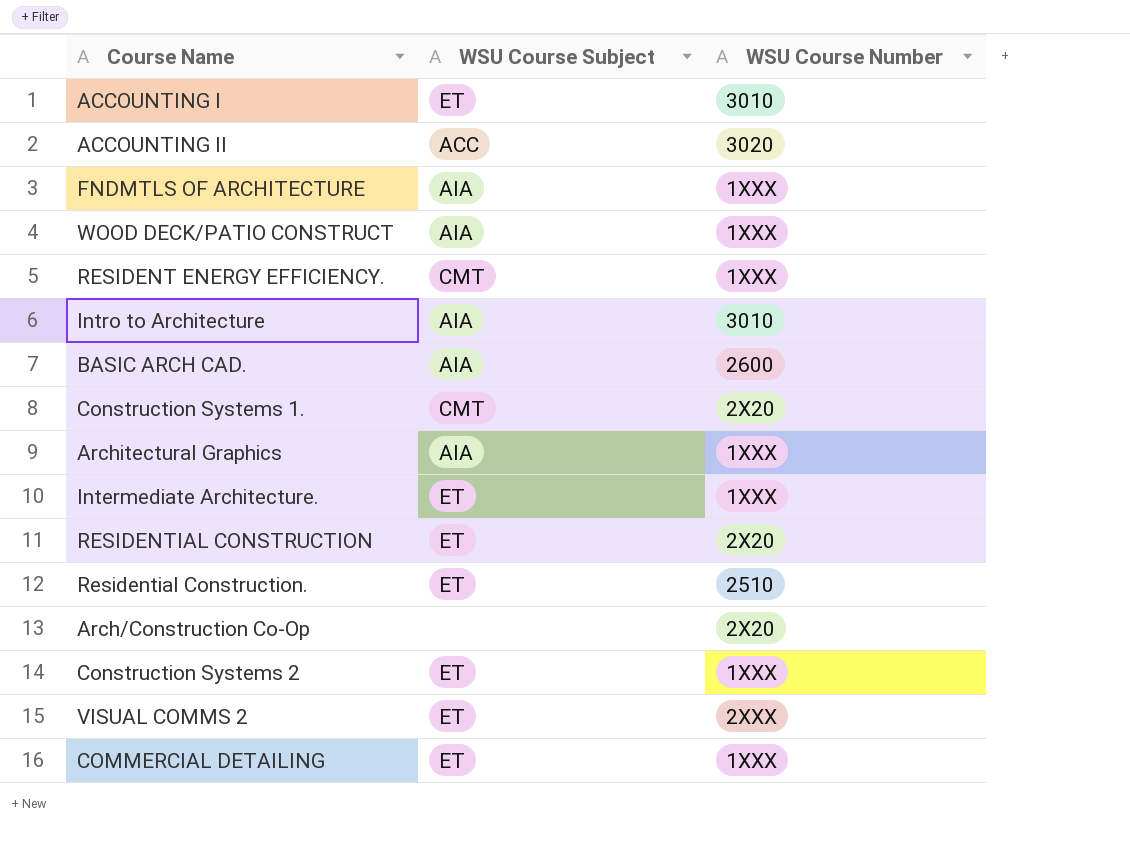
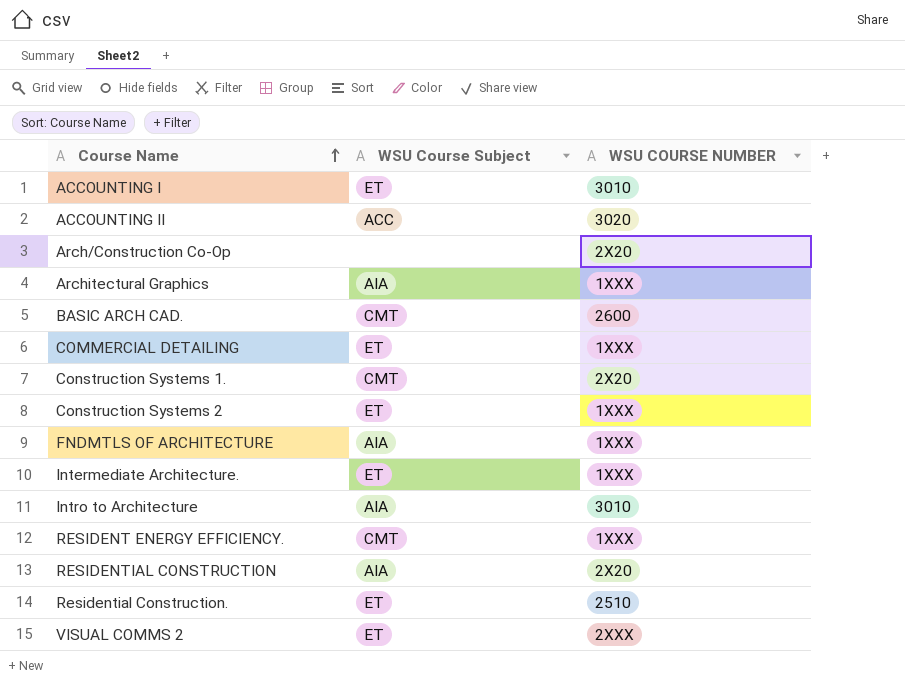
row order: none -> Course Name ascending
column name: WSU Course Number -> WSU COURSE NUMBER
row WOOD DECK/PATIO CONSTRUCT: AIA | 1XXX -> none
BASIC ARCH CAD. | WSU Course Subject: AIA -> CMT
RESIDENTIAL CONSTRUCTION | WSU Course Subject: ET -> AIA

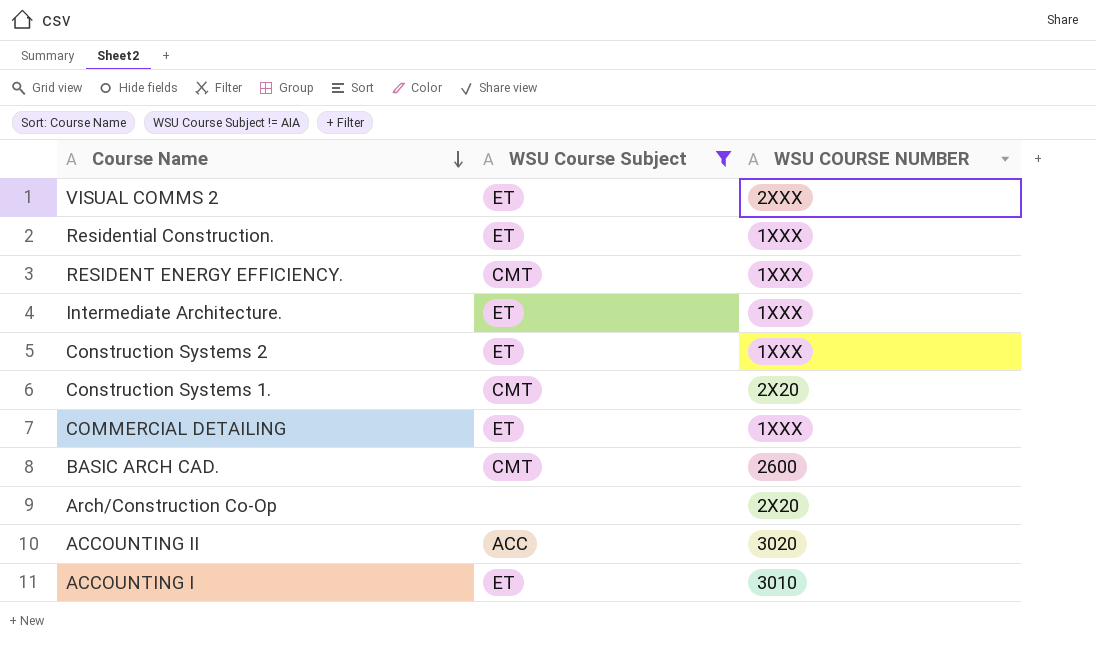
filter: none -> WSU Course Subject != AIA
row order: Course Name ascending -> Course Name descending
Residential Construction. | WSU COURSE NUMBER: 2510 -> 1XXX

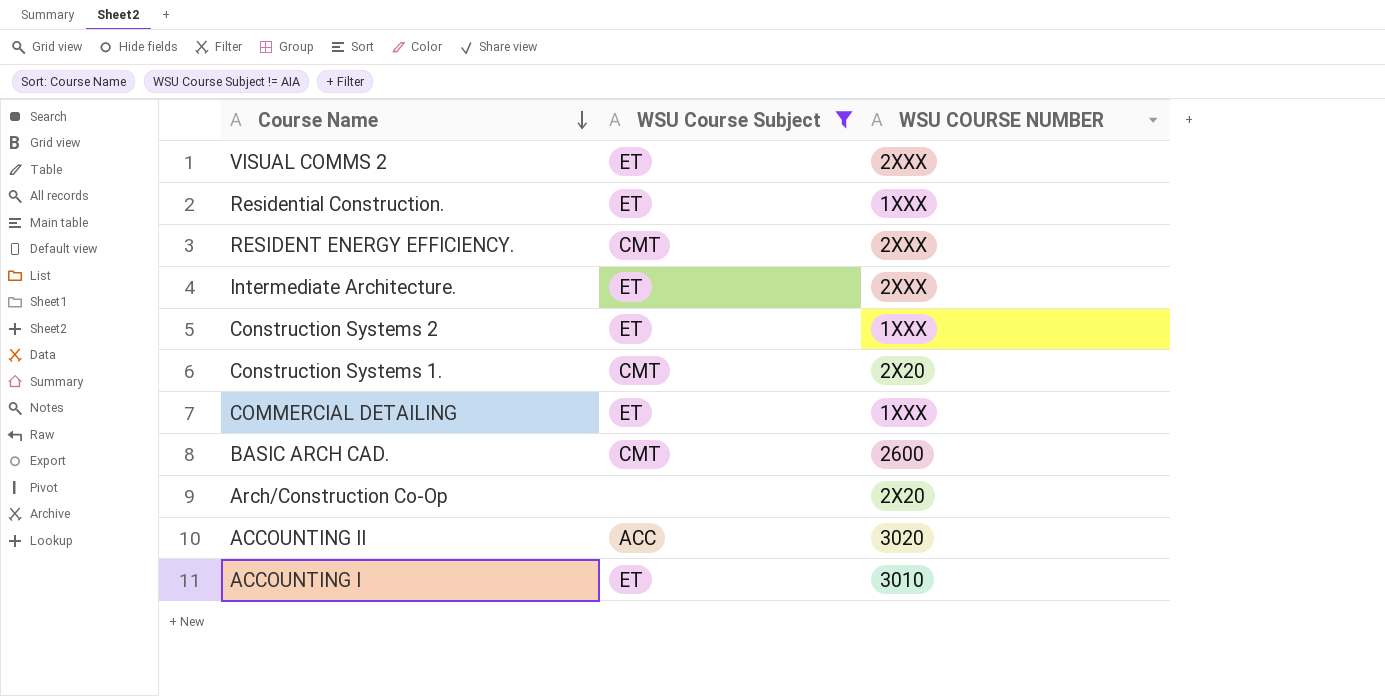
RESIDENT ENERGY EFFICIENCY. | WSU COURSE NUMBER: 1XXX -> 2XXX
Intermediate Architecture. | WSU COURSE NUMBER: 1XXX -> 2XXX

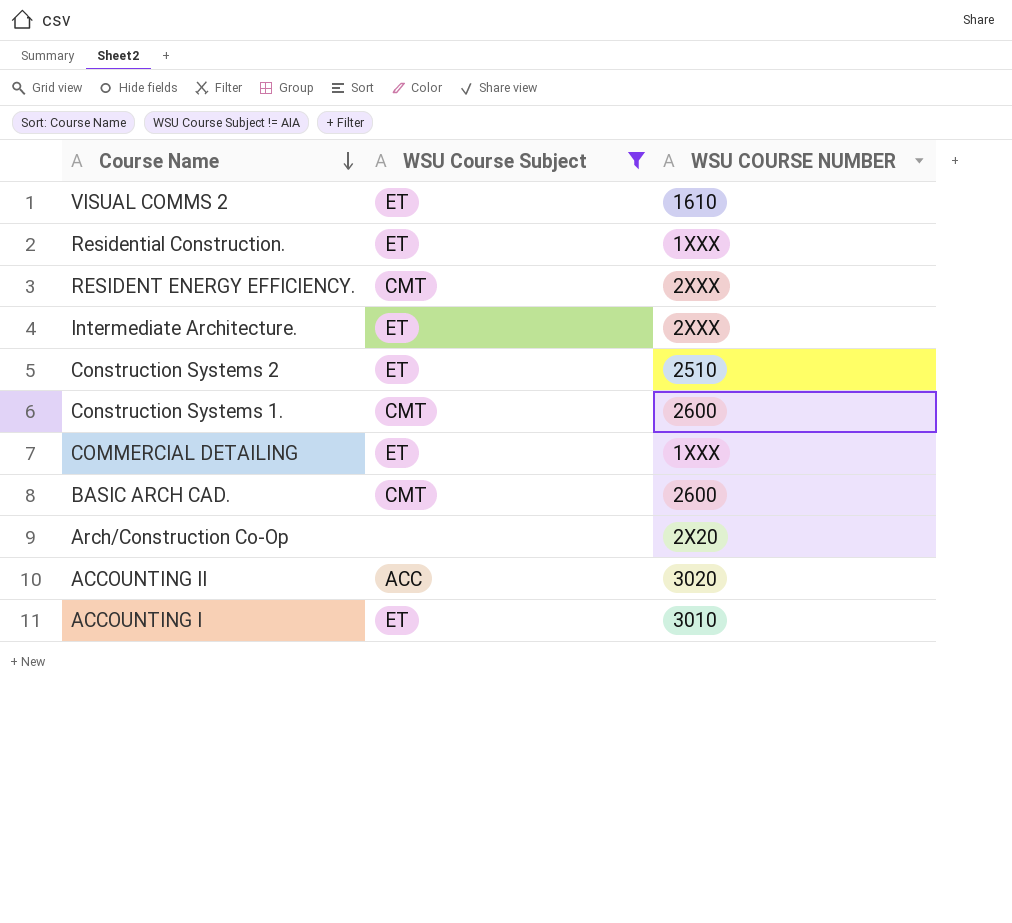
VISUAL COMMS 2 | WSU COURSE NUMBER: 2XXX -> 1610
Construction Systems 2 | WSU COURSE NUMBER: 1XXX -> 2510
Construction Systems 1. | WSU COURSE NUMBER: 2X20 -> 2600

